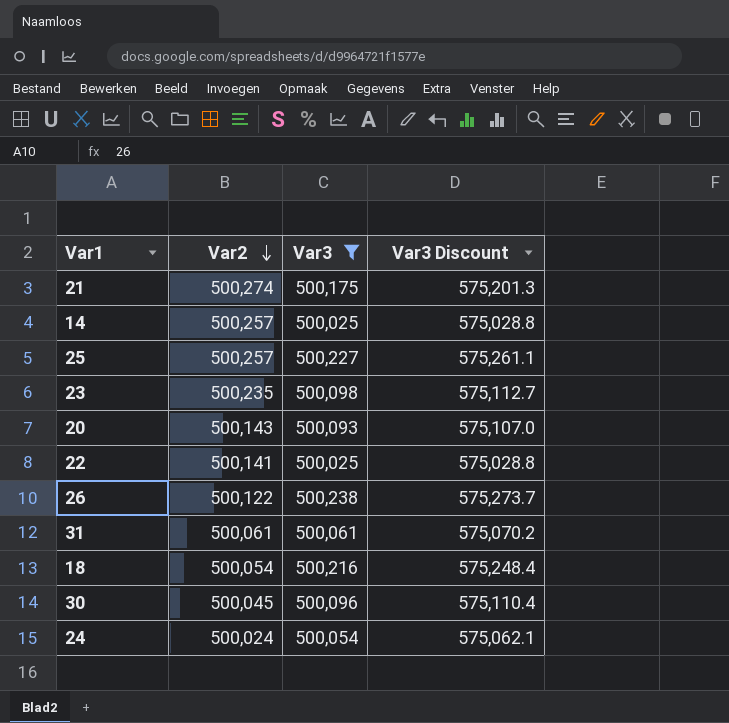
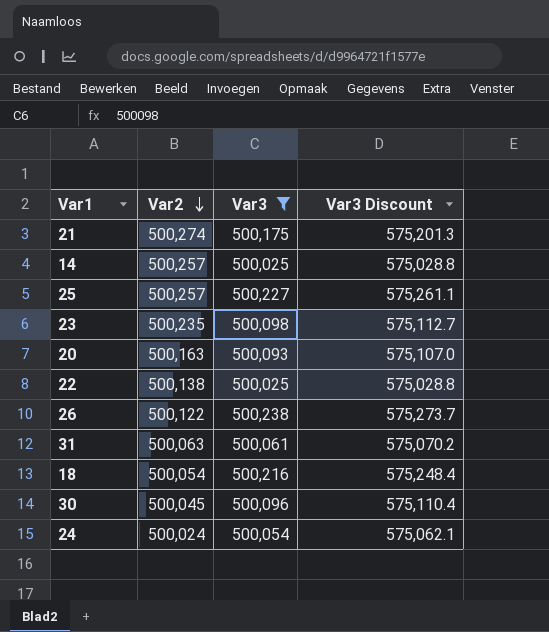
20 | Var2: 500,143 -> 500,163
22 | Var2: 500,141 -> 500,138
31 | Var2: 500,061 -> 500,063

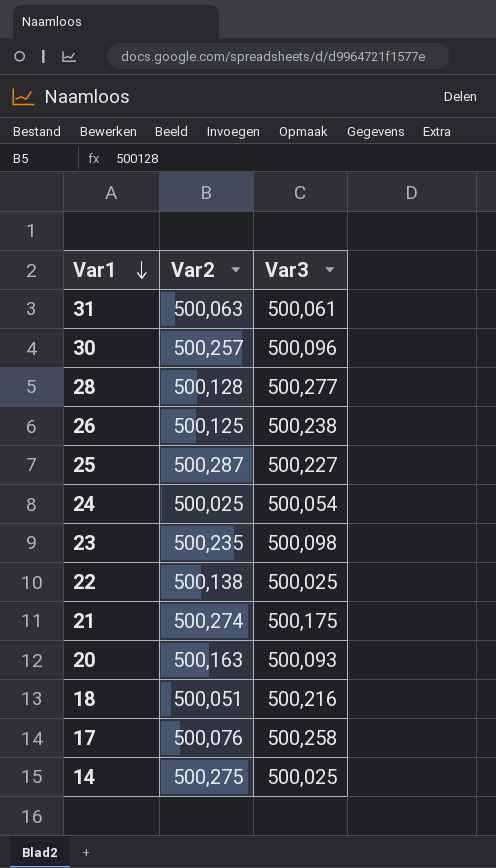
filter: Var3 <= 500,238 -> none
row order: Var2 descending -> Var1 descending
column Var3 Discount | formula: [Var3] * 1.15 -> none
30 | Var2: 500,045 -> 500,257
26 | Var2: 500,122 -> 500,125
25 | Var2: 500,257 -> 500,287
24 | Var2: 500,024 -> 500,025
18 | Var2: 500,054 -> 500,051
14 | Var2: 500,257 -> 500,275

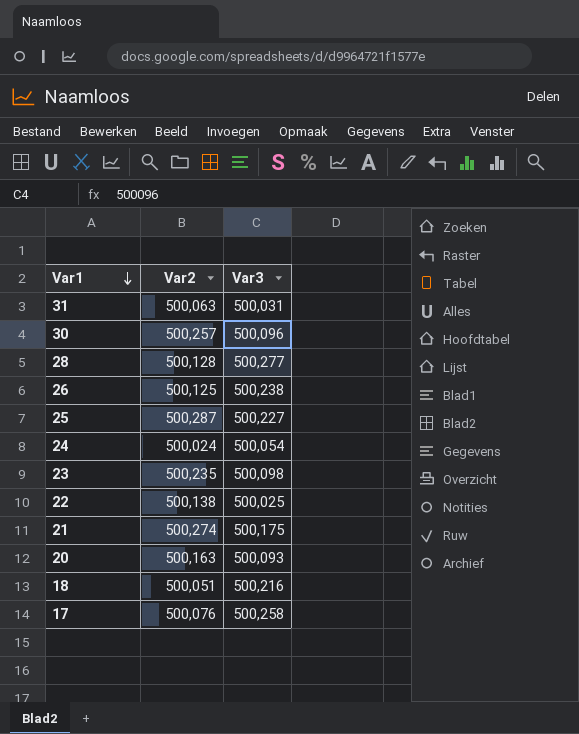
row 14: 500,275 | 500,025 -> none
31 | Var3: 500,061 -> 500,031
24 | Var2: 500,025 -> 500,024

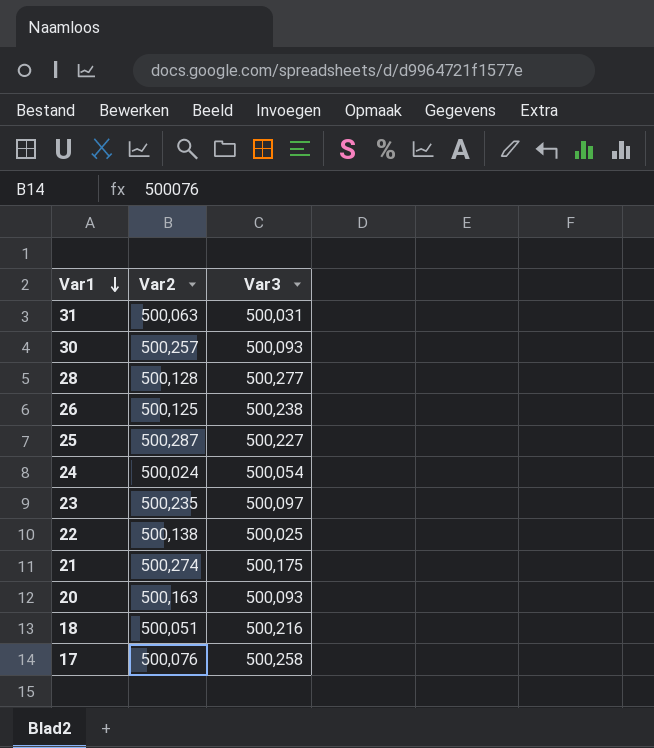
30 | Var3: 500,096 -> 500,093
23 | Var3: 500,098 -> 500,097

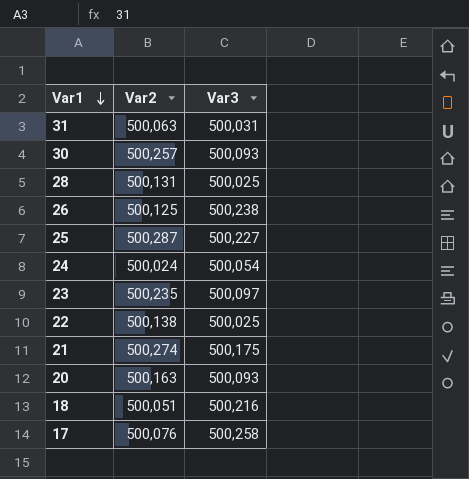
28 | Var2: 500,128 -> 500,131
28 | Var3: 500,277 -> 500,025

